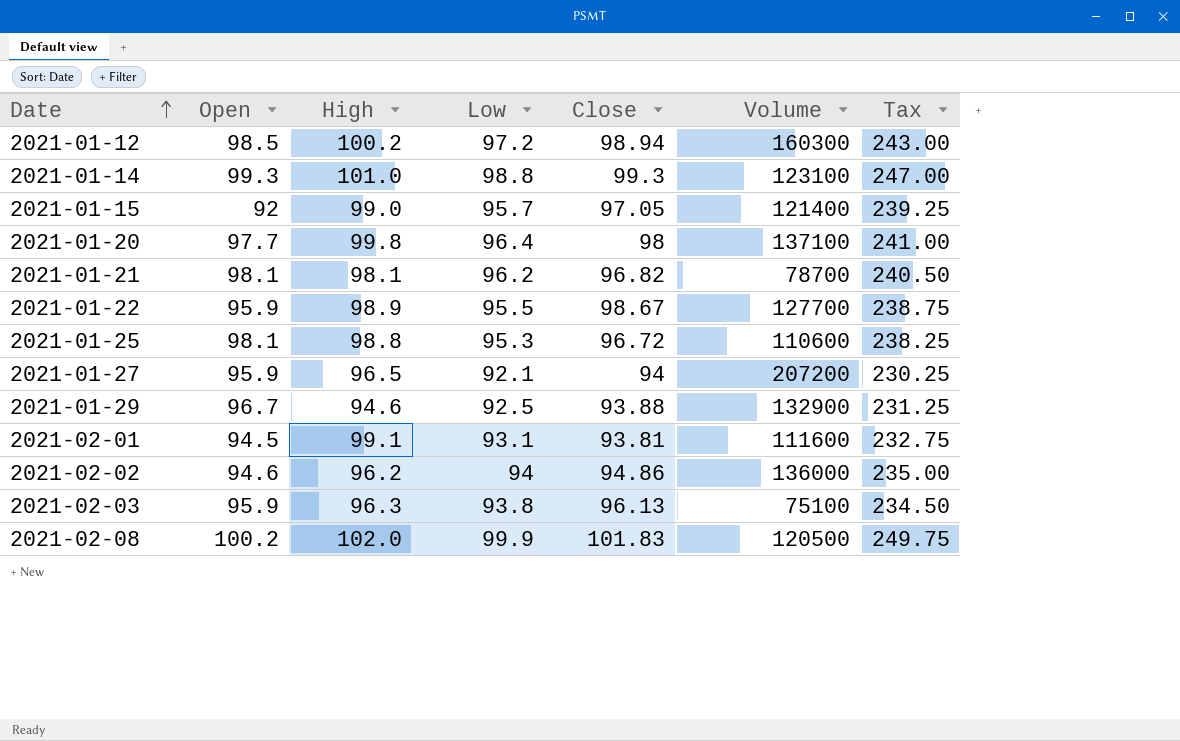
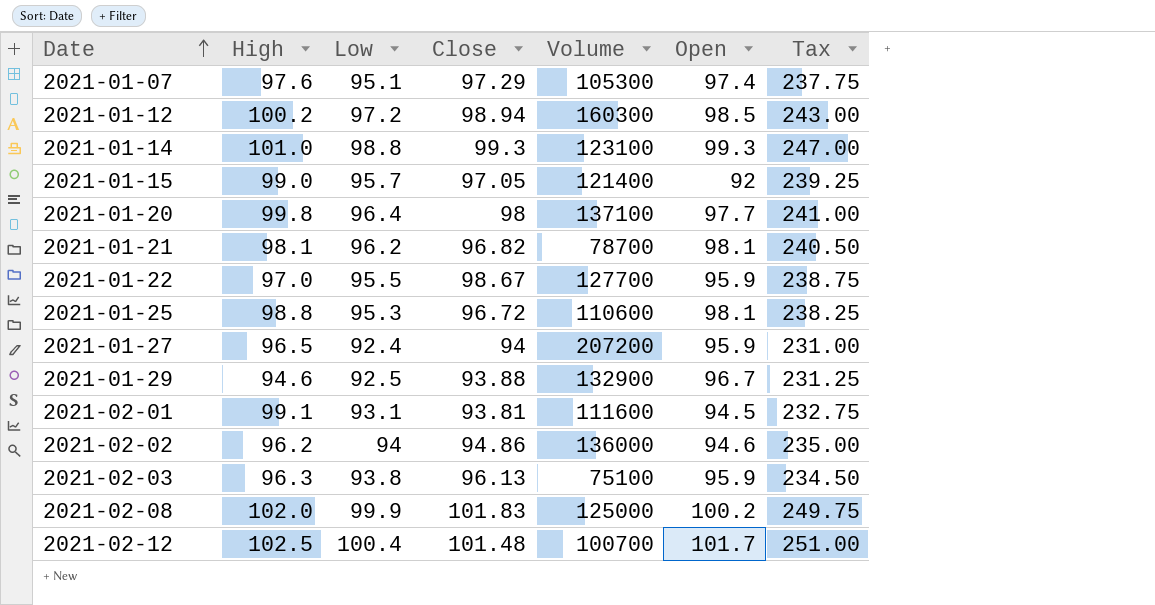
column Open | position: 2 -> 6
row 2021-01-07: none -> 97.6 | 95.1 | 97.29 | 105300 | 97.4 | 237.75
2021-01-22 | High: 98.9 -> 97.0
2021-01-27 | Low: 92.1 -> 92.4
2021-01-27 | Tax: 230.25 -> 231.00
2021-02-08 | Volume: 120500 -> 125000
row 2021-02-12: none -> 102.5 | 100.4 | 101.48 | 100700 | 101.7 | 251.00

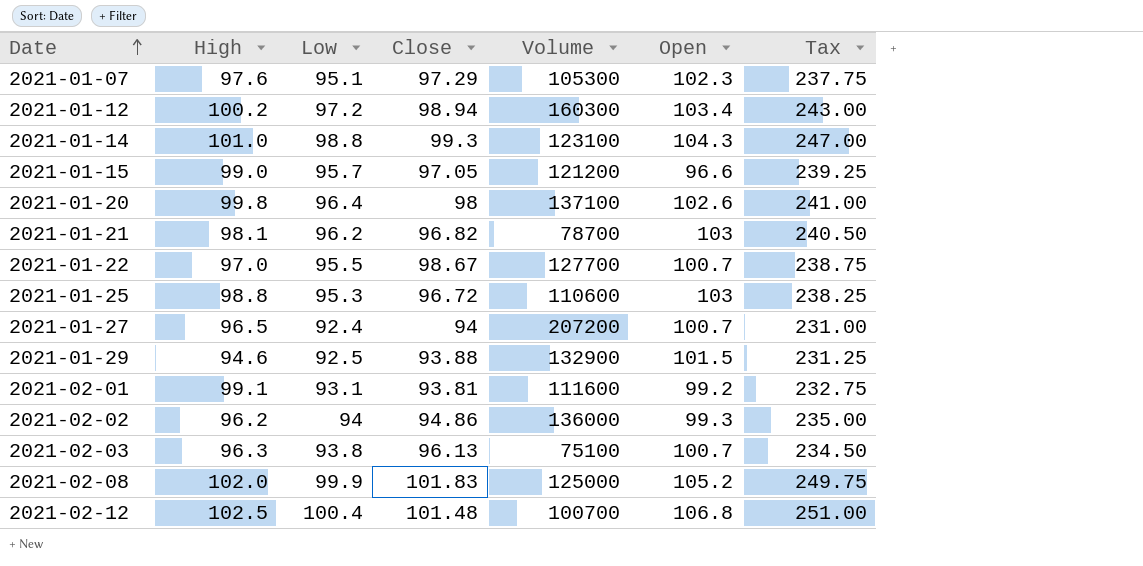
2021-01-07 | Open: 97.4 -> 102.3
2021-01-12 | Open: 98.5 -> 103.4
2021-01-14 | Open: 99.3 -> 104.3
2021-01-15 | Volume: 121400 -> 121200
2021-01-15 | Open: 92 -> 96.6
2021-01-20 | Open: 97.7 -> 102.6
2021-01-21 | Open: 98.1 -> 103
2021-01-22 | Open: 95.9 -> 100.7
2021-01-25 | Open: 98.1 -> 103
2021-01-27 | Open: 95.9 -> 100.7
2021-01-29 | Open: 96.7 -> 101.5
2021-02-01 | Open: 94.5 -> 99.2
2021-02-02 | Open: 94.6 -> 99.3
2021-02-03 | Open: 95.9 -> 100.7
2021-02-08 | Open: 100.2 -> 105.2
2021-02-12 | Open: 101.7 -> 106.8

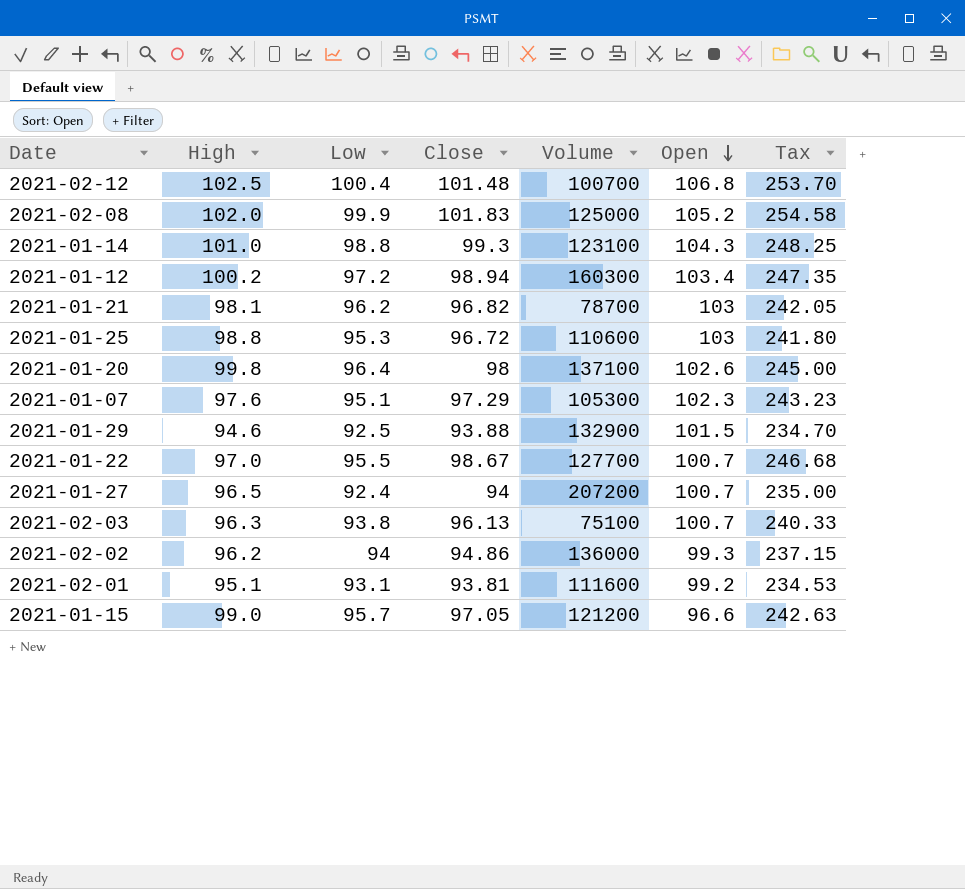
row order: Date ascending -> Open descending
column Tax | formula: [Low] * 2.5 -> [Close] * 2.5
2021-02-01 | High: 99.1 -> 95.1

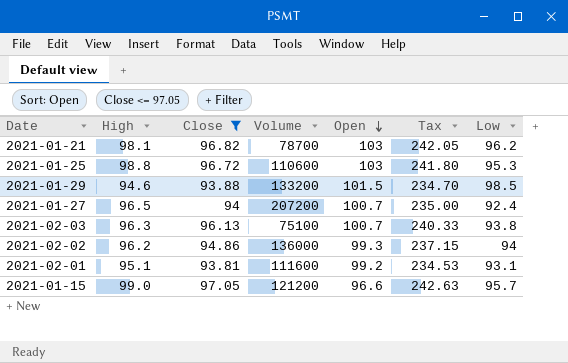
filter: none -> Close <= 97.05
column Low | position: 3 -> 7
2021-01-29 | Volume: 132900 -> 133200
2021-01-29 | Low: 92.5 -> 98.5

